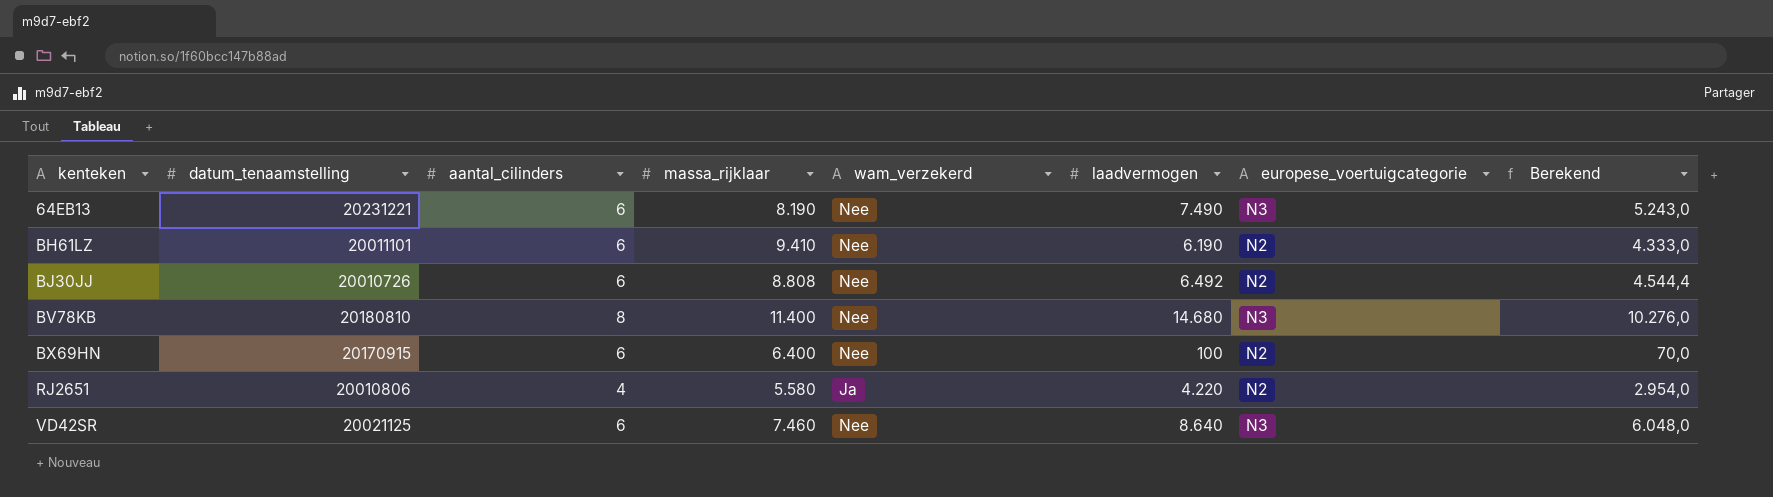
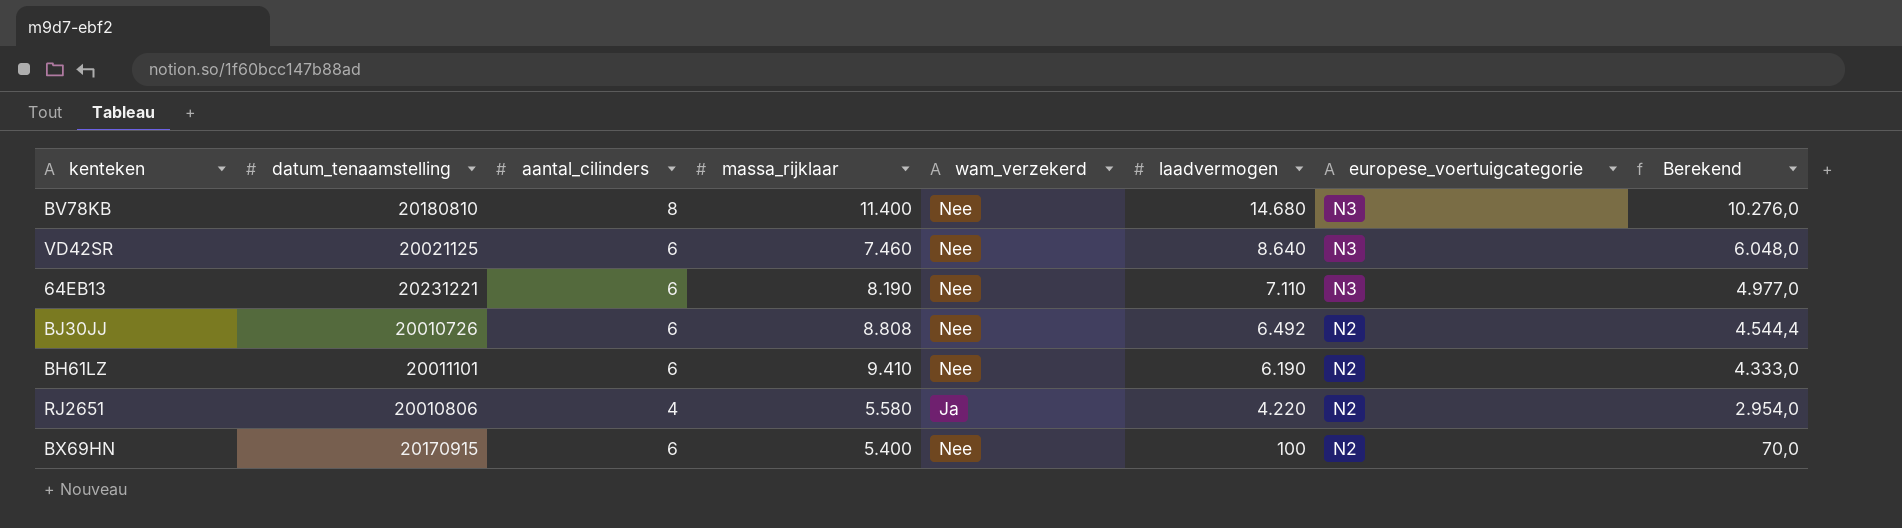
row order: kenteken ascending -> laadvermogen descending
64EB13 | laadvermogen: 7.490 -> 7.110
64EB13 | Berekend: 5.243,0 -> 4.977,0
BX69HN | massa_rijklaar: 6.400 -> 5.400

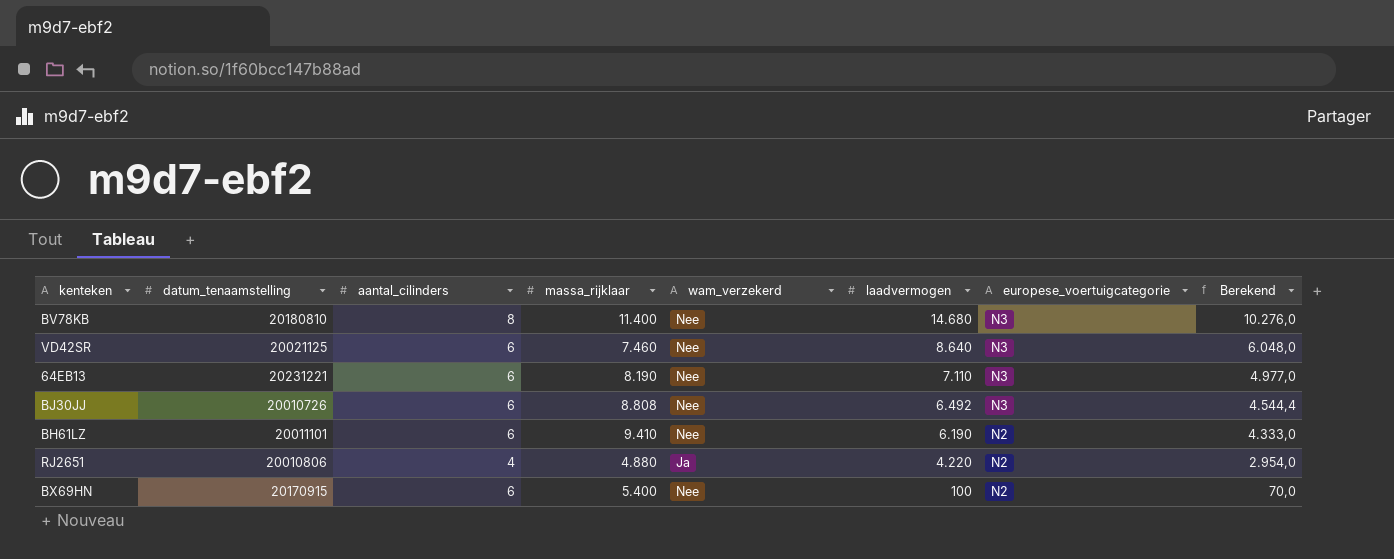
BJ30JJ | europese_voertuigcategorie: N2 -> N3
RJ2651 | massa_rijklaar: 5.580 -> 4.880

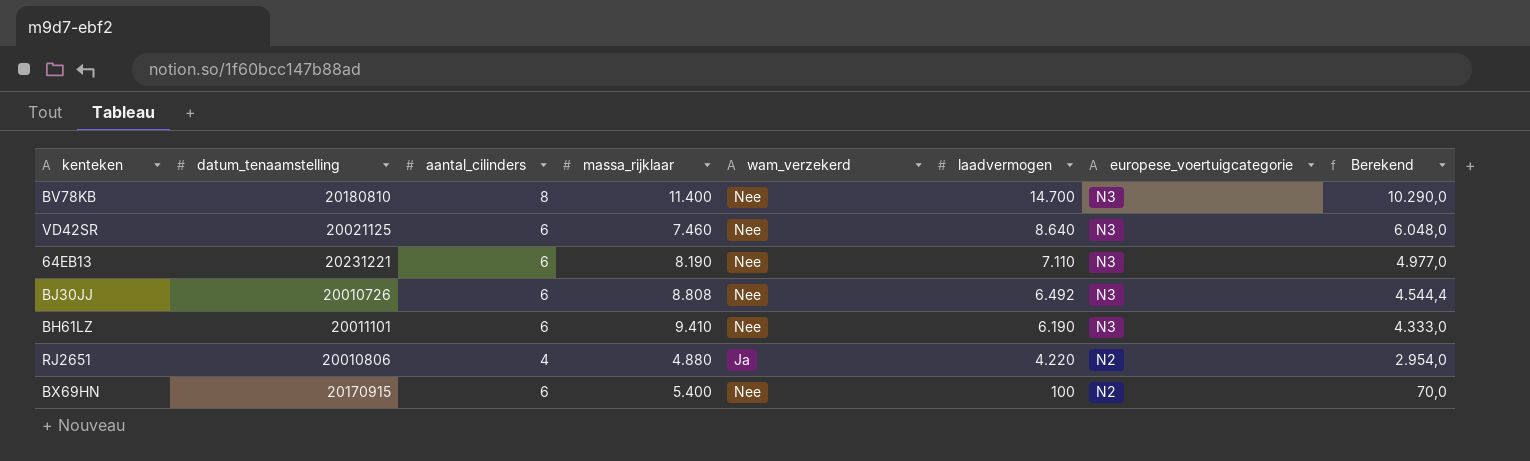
BV78KB | laadvermogen: 14.680 -> 14.700
BV78KB | Berekend: 10.276,0 -> 10.290,0
BH61LZ | europese_voertuigcategorie: N2 -> N3

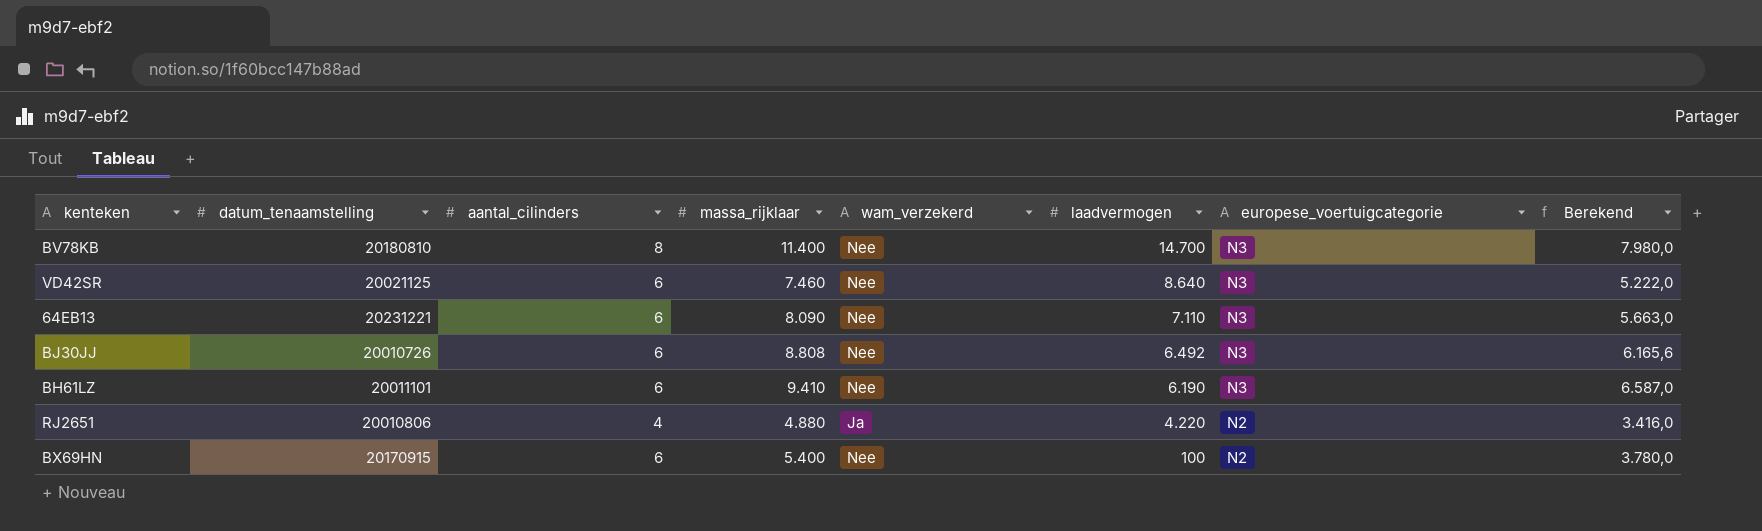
column Berekend | formula: [laadvermogen] * 0,7 -> [massa_rijklaar] * 0,7
64EB13 | massa_rijklaar: 8.190 -> 8.090

